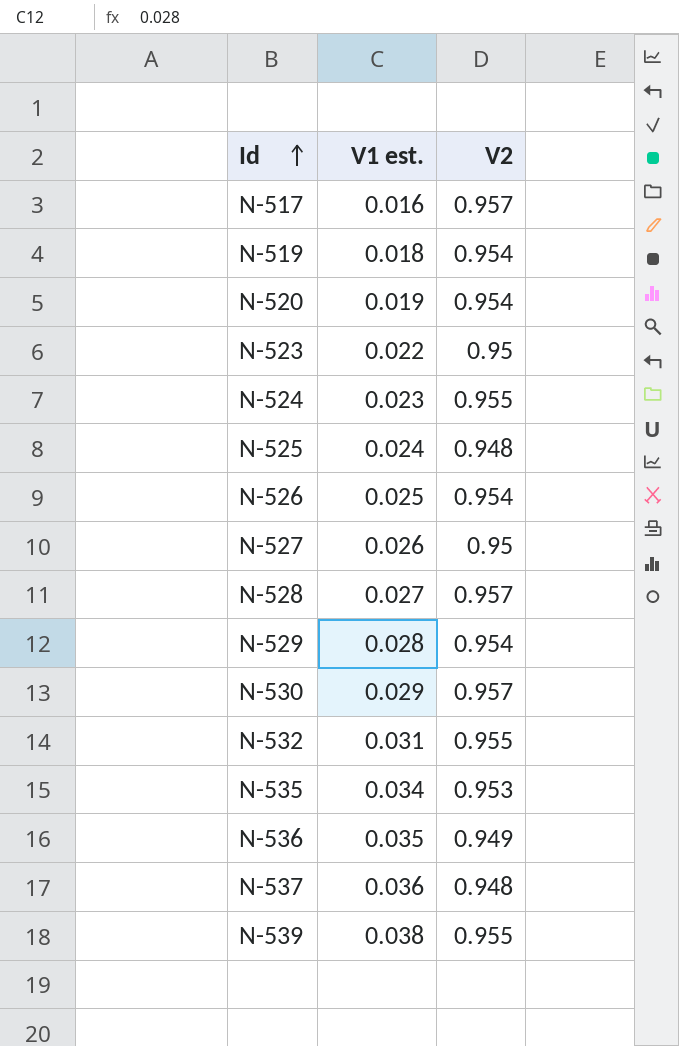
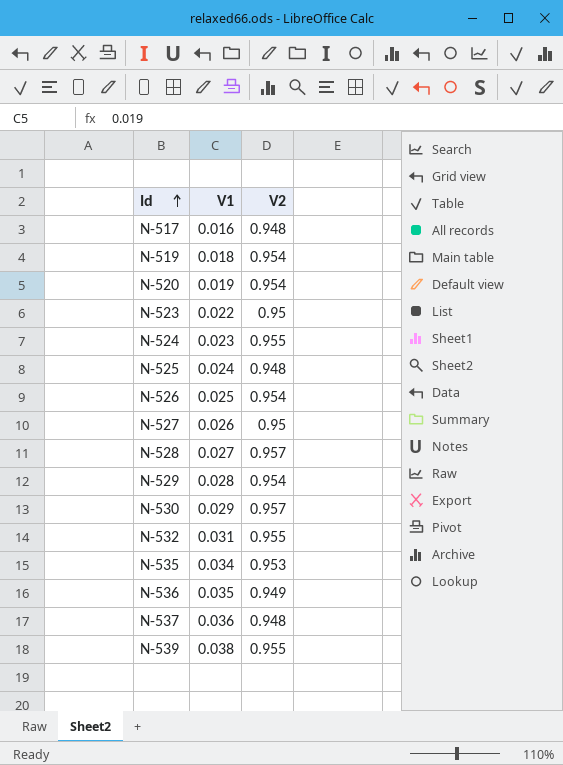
column name: V1 est. -> V1
N-517 | V2: 0.957 -> 0.948

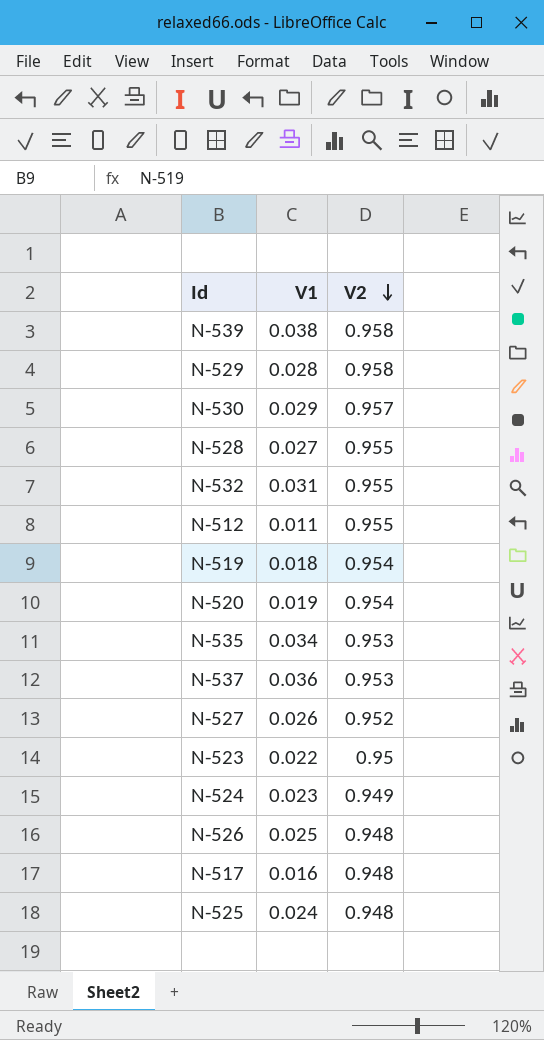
row order: Id ascending -> V2 descending
row N-536: 0.035 | 0.949 -> none
N-539 | V2: 0.955 -> 0.958
N-529 | V2: 0.954 -> 0.958
N-528 | V2: 0.957 -> 0.955
row N-512: none -> 0.011 | 0.955
N-537 | V2: 0.948 -> 0.953
N-527 | V2: 0.95 -> 0.952
N-524 | V2: 0.955 -> 0.949
N-526 | V2: 0.954 -> 0.948

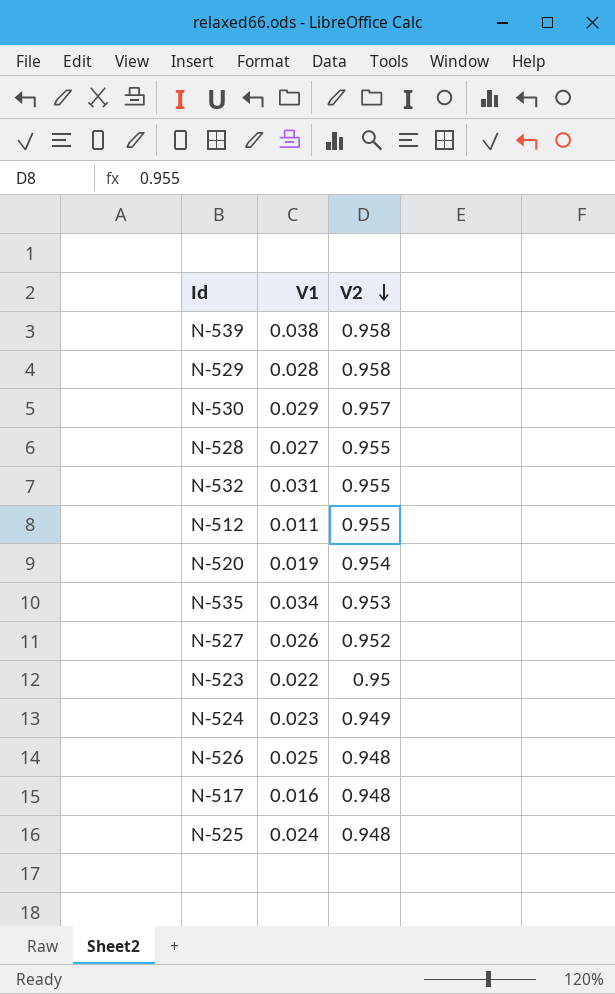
row N-519: 0.018 | 0.954 -> none
row N-537: 0.036 | 0.953 -> none

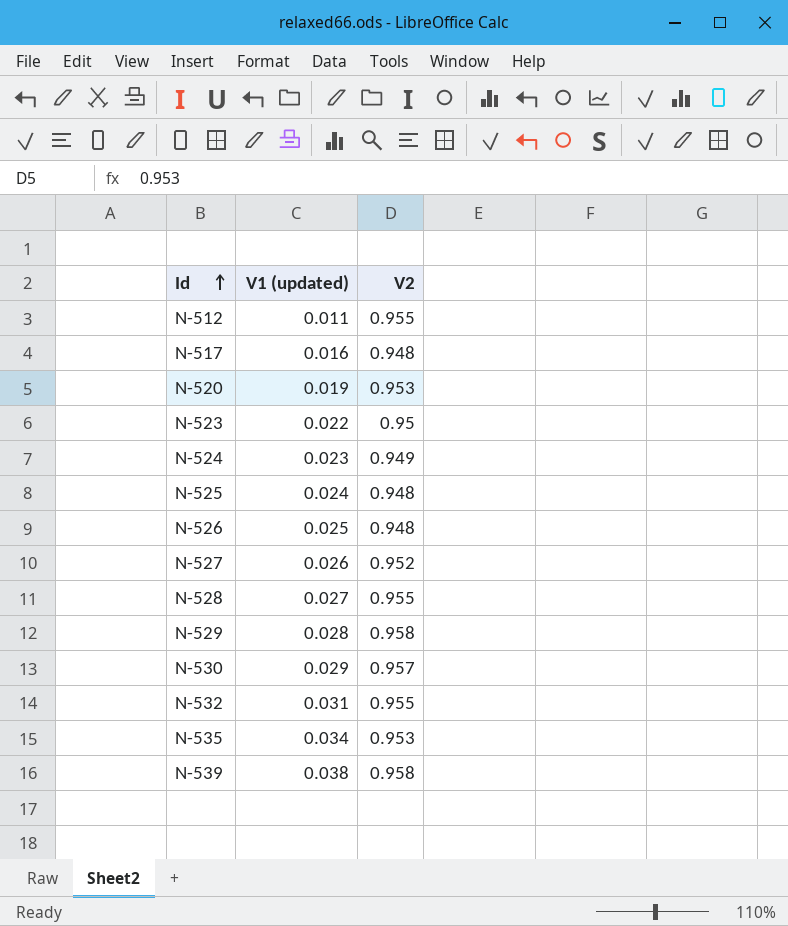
row order: V2 descending -> Id ascending
column name: V1 -> V1 (updated)
N-520 | V2: 0.954 -> 0.953

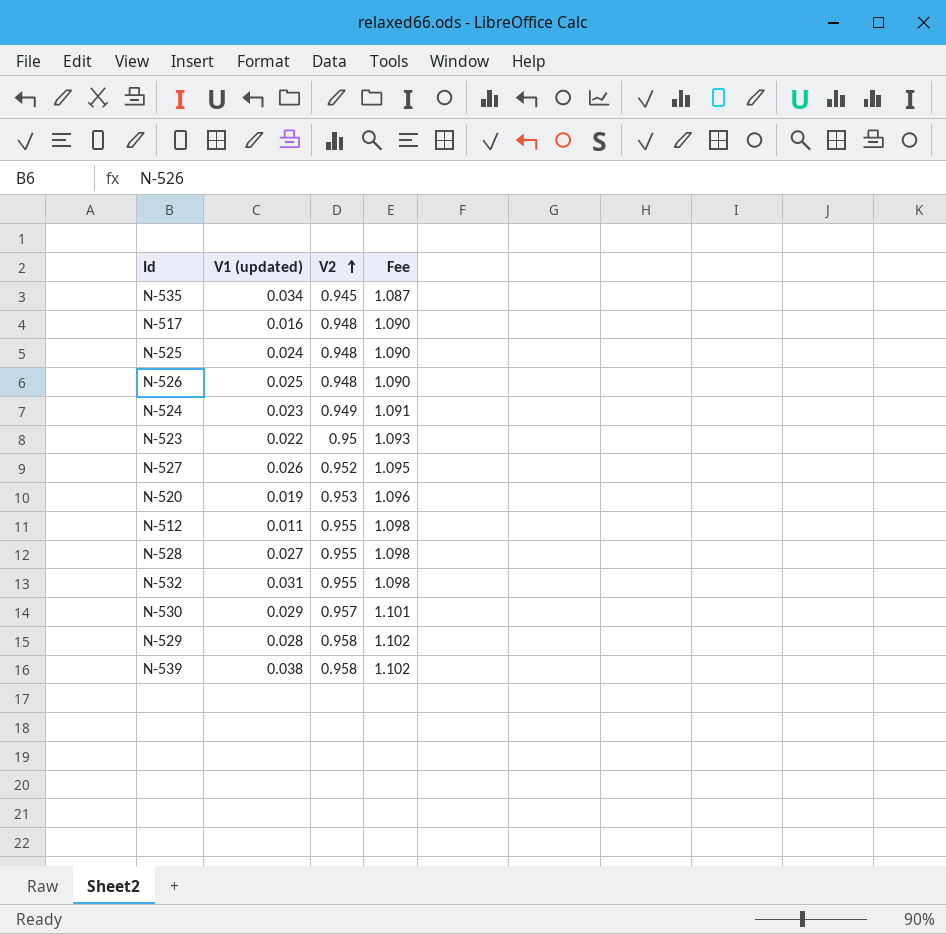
row order: Id ascending -> V2 ascending
column Fee | formula: none -> [V2] * 1.15
N-535 | V2: 0.953 -> 0.945

